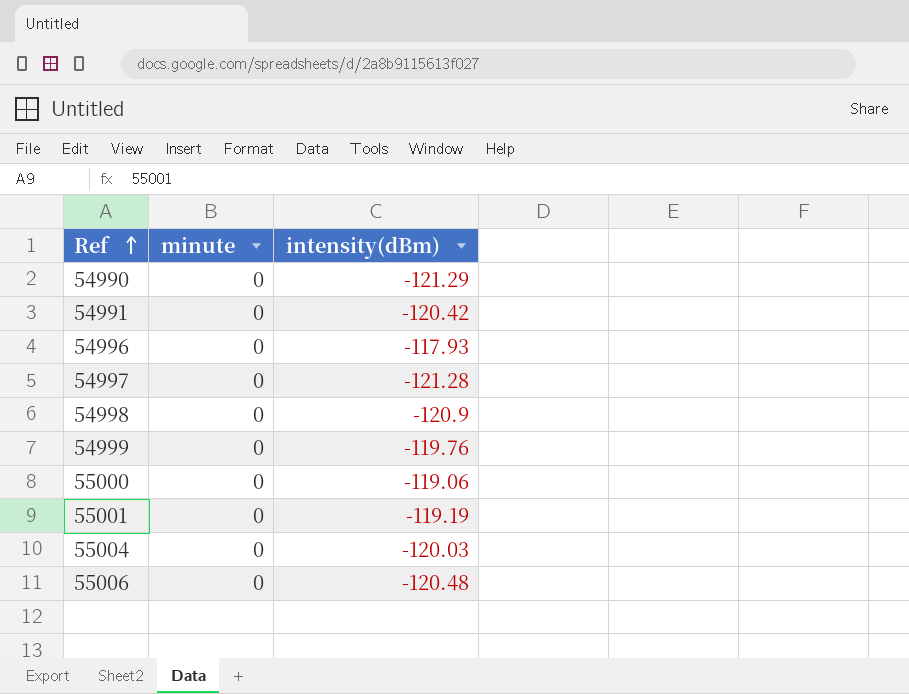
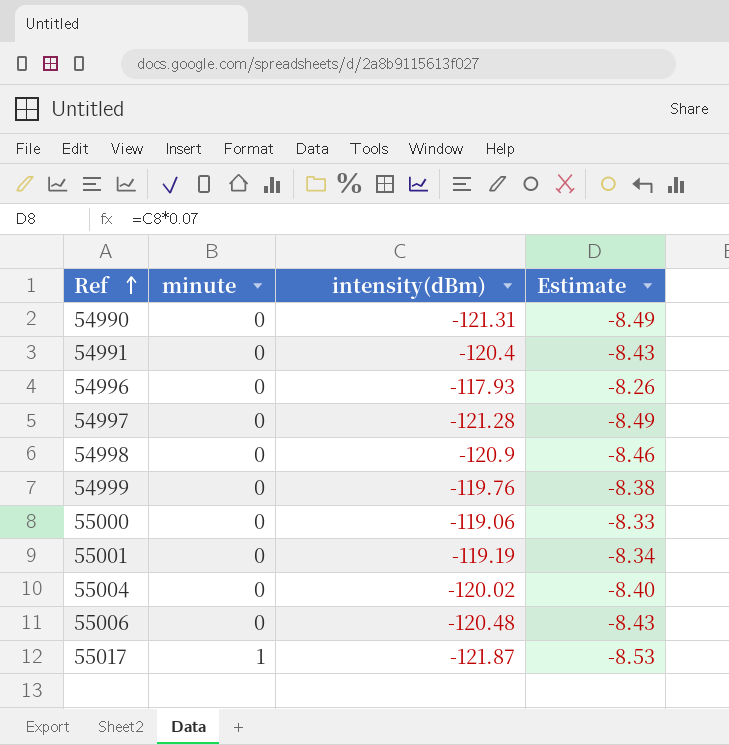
column Estimate | formula: none -> [intensity(dBm)] * 0.07
54990 | intensity(dBm): -121.29 -> -121.31
54991 | intensity(dBm): -120.42 -> -120.4
55004 | intensity(dBm): -120.03 -> -120.02
row 55017: none -> 1 | -121.87 | -8.53

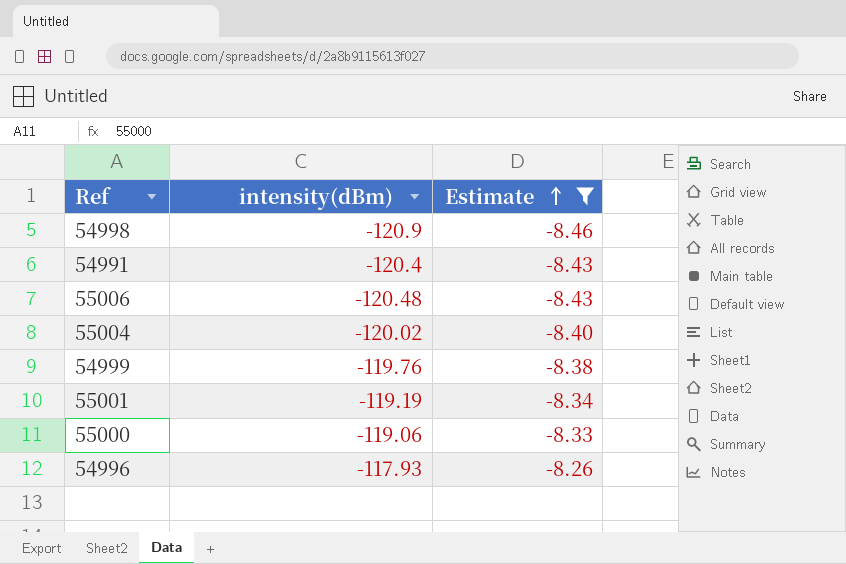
filter: none -> Estimate >= -8.46
row order: Ref ascending -> Estimate ascending
column minute | position: 2 -> none

